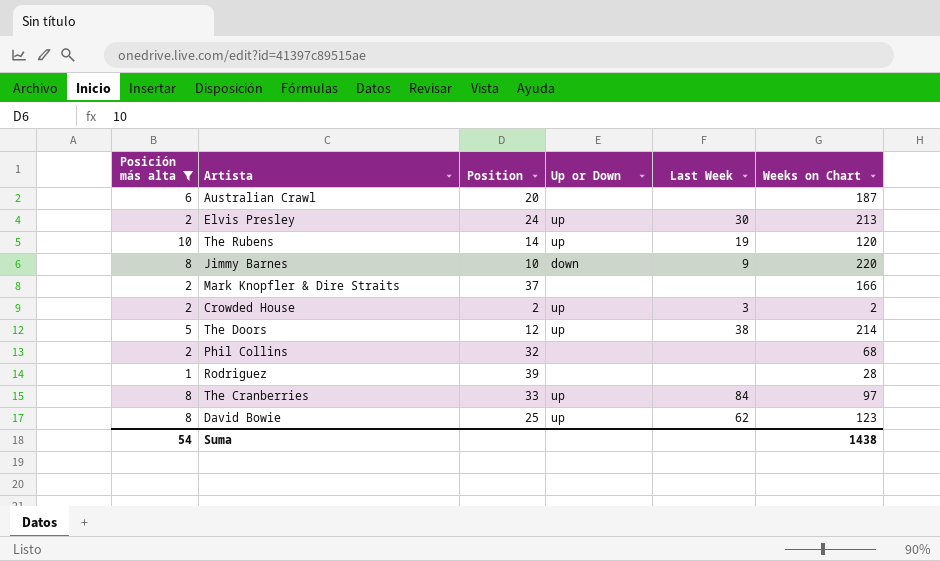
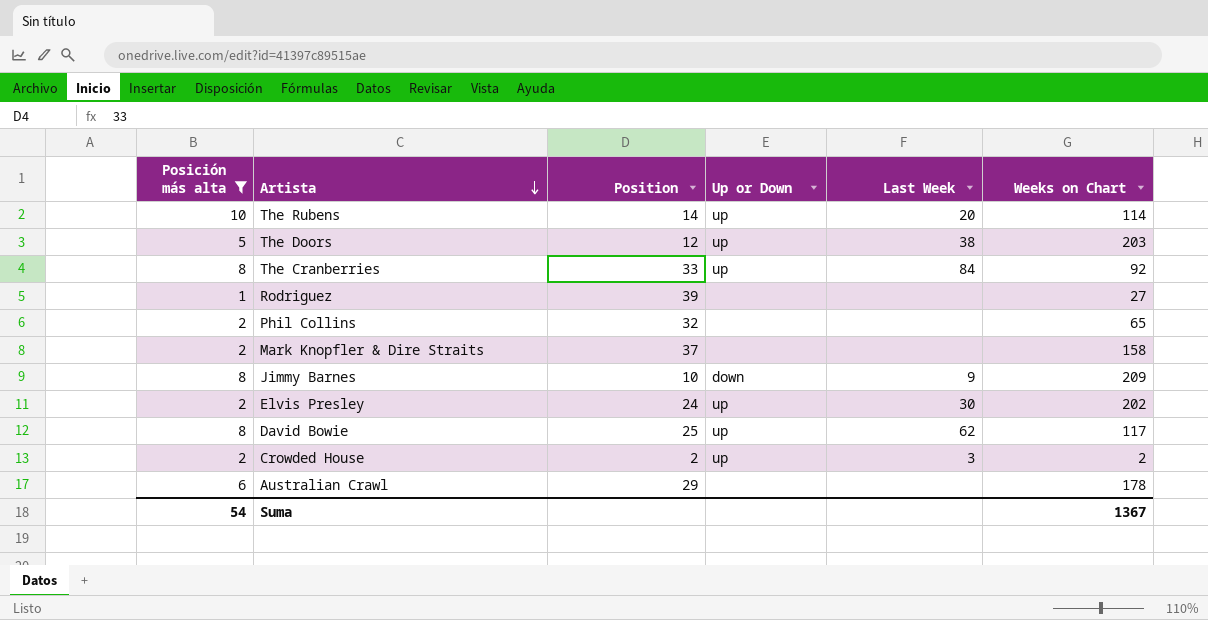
row order: none -> Artista descending
The Rubens | Last Week: 19 -> 20
The Rubens | Weeks on Chart: 120 -> 114
The Doors | Weeks on Chart: 214 -> 203
The Cranberries | Weeks on Chart: 97 -> 92
Rodriguez | Weeks on Chart: 28 -> 27
Phil Collins | Weeks on Chart: 68 -> 65
Mark Knopfler & Dire Straits | Weeks on Chart: 166 -> 158
Jimmy Barnes | Weeks on Chart: 220 -> 209
Elvis Presley | Weeks on Chart: 213 -> 202
David Bowie | Weeks on Chart: 123 -> 117
Australian Crawl | Position: 20 -> 29
Australian Crawl | Weeks on Chart: 187 -> 178
Suma | Weeks on Chart: 1438 -> 1367

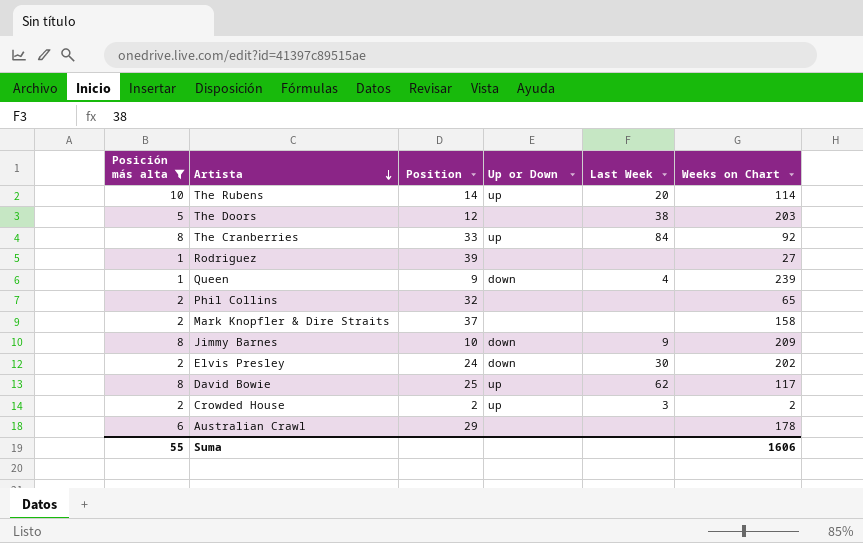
The Doors | Up or Down: up -> none
row Queen: none -> 1 | 9 | down | 4 | 239
Elvis Presley | Up or Down: up -> down
Suma | Posición más alta: 54 -> 55
Suma | Weeks on Chart: 1367 -> 1606

